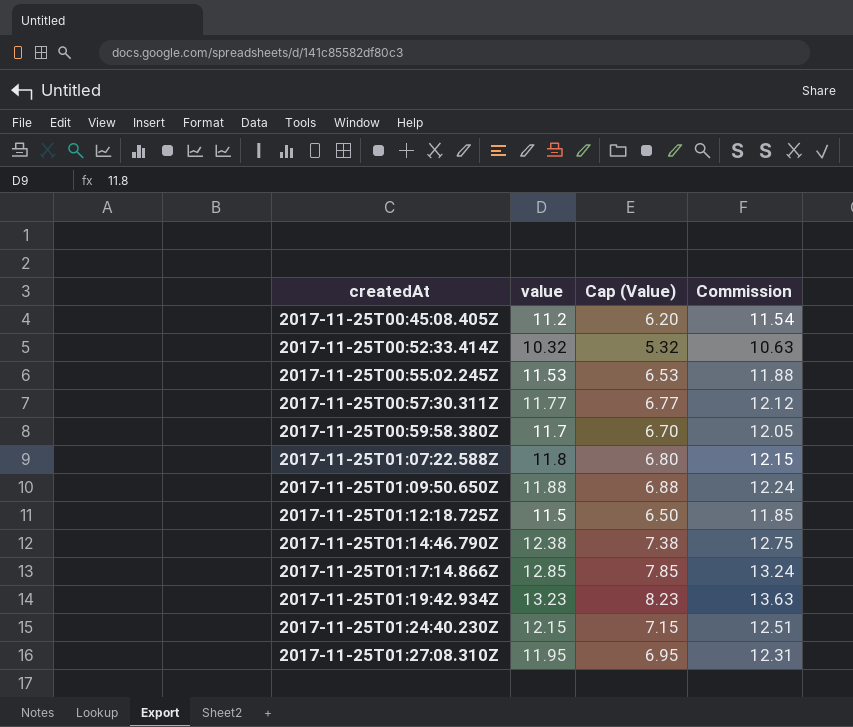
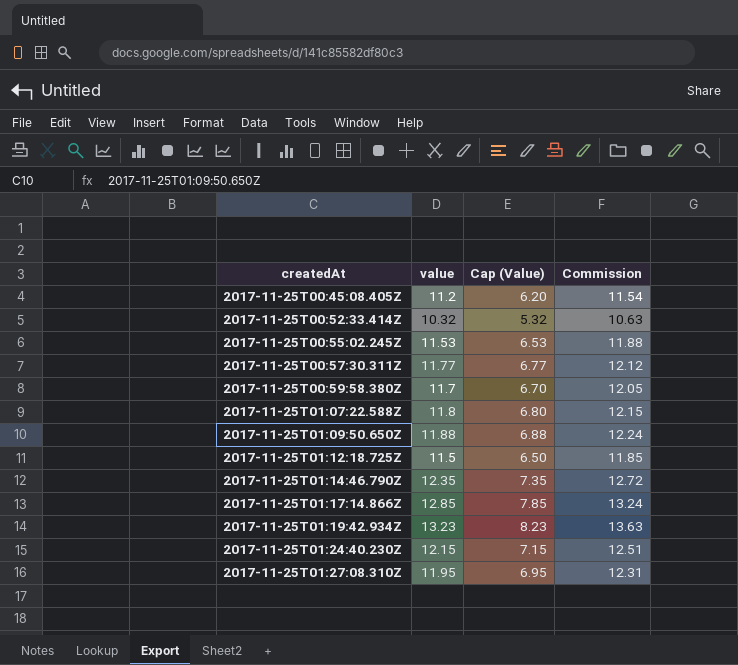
2017-11-25T01:14:46.790Z | value: 12.38 -> 12.35
2017-11-25T01:14:46.790Z | Cap (Value): 7.38 -> 7.35
2017-11-25T01:14:46.790Z | Commission: 12.75 -> 12.72

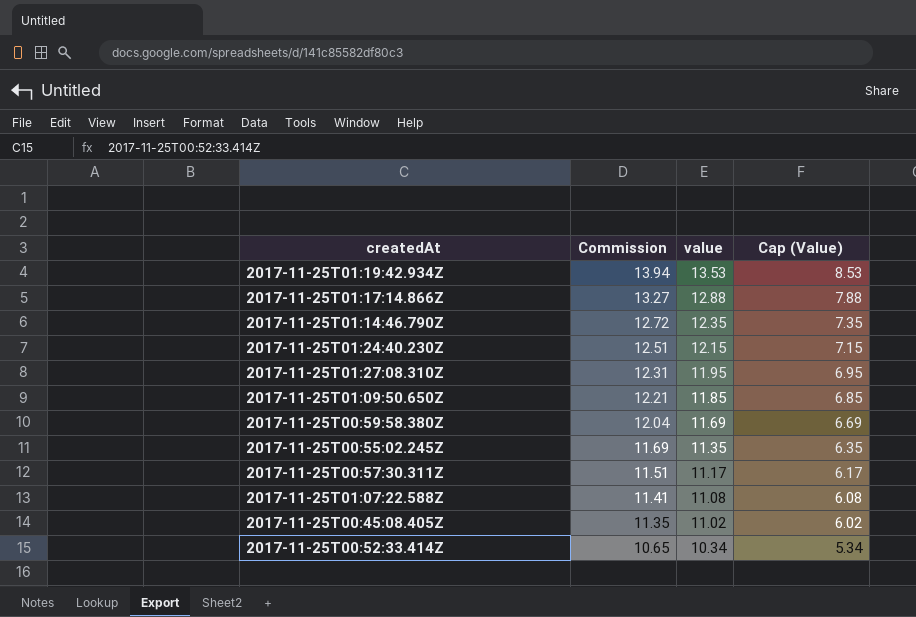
row order: createdAt ascending -> Commission descending
column Commission | position: 4 -> 2
row 2017-11-25T01:12:18.725Z: 11.5 | 6.50 | 11.85 -> none
2017-11-25T01:19:42.934Z | Commission: 13.63 -> 13.94
2017-11-25T01:19:42.934Z | value: 13.23 -> 13.53
2017-11-25T01:19:42.934Z | Cap (Value): 8.23 -> 8.53
2017-11-25T01:17:14.866Z | Commission: 13.24 -> 13.27
2017-11-25T01:17:14.866Z | value: 12.85 -> 12.88
2017-11-25T01:17:14.866Z | Cap (Value): 7.85 -> 7.88
2017-11-25T01:09:50.650Z | Commission: 12.24 -> 12.21
2017-11-25T01:09:50.650Z | value: 11.88 -> 11.85
2017-11-25T01:09:50.650Z | Cap (Value): 6.88 -> 6.85
2017-11-25T00:59:58.380Z | Commission: 12.05 -> 12.04
2017-11-25T00:59:58.380Z | value: 11.7 -> 11.69
2017-11-25T00:59:58.380Z | Cap (Value): 6.70 -> 6.69
2017-11-25T00:55:02.245Z | Commission: 11.88 -> 11.69
2017-11-25T00:55:02.245Z | value: 11.53 -> 11.35
2017-11-25T00:55:02.245Z | Cap (Value): 6.53 -> 6.35
2017-11-25T00:57:30.311Z | Commission: 12.12 -> 11.51
2017-11-25T00:57:30.311Z | value: 11.77 -> 11.17
2017-11-25T00:57:30.311Z | Cap (Value): 6.77 -> 6.17
2017-11-25T01:07:22.588Z | Commission: 12.15 -> 11.41
2017-11-25T01:07:22.588Z | value: 11.8 -> 11.08
2017-11-25T01:07:22.588Z | Cap (Value): 6.80 -> 6.08
2017-11-25T00:45:08.405Z | Commission: 11.54 -> 11.35
2017-11-25T00:45:08.405Z | value: 11.2 -> 11.02
2017-11-25T00:45:08.405Z | Cap (Value): 6.20 -> 6.02
2017-11-25T00:52:33.414Z | Commission: 10.63 -> 10.65
2017-11-25T00:52:33.414Z | value: 10.32 -> 10.34
2017-11-25T00:52:33.414Z | Cap (Value): 5.32 -> 5.34

